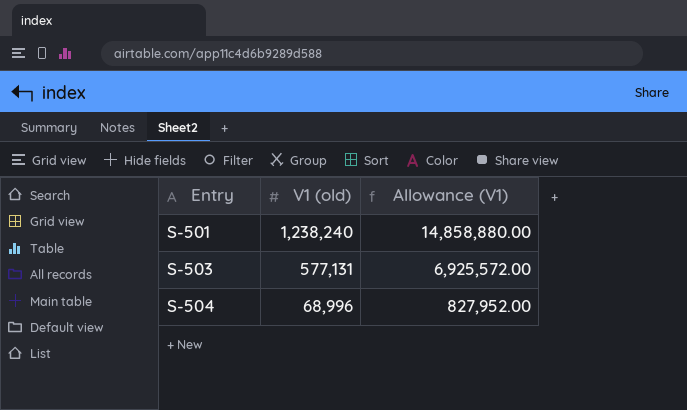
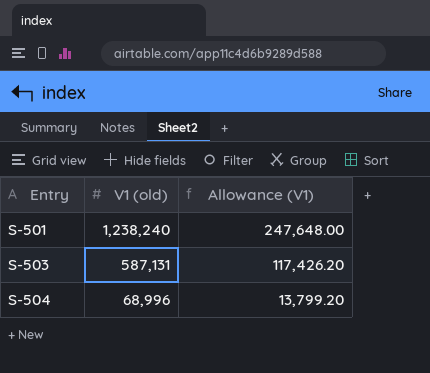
column Allowance (V1) | formula: [V1 (old)] * 12 -> [V1 (old)] * 0.2
S-503 | V1 (old): 577,131 -> 587,131

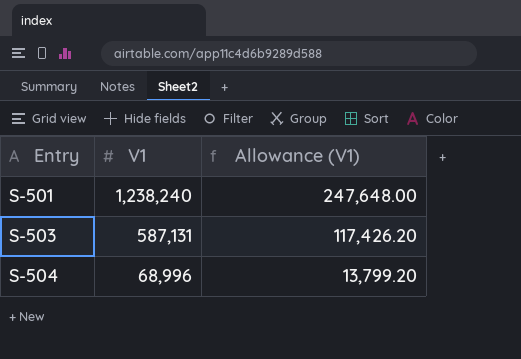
column name: V1 (old) -> V1

